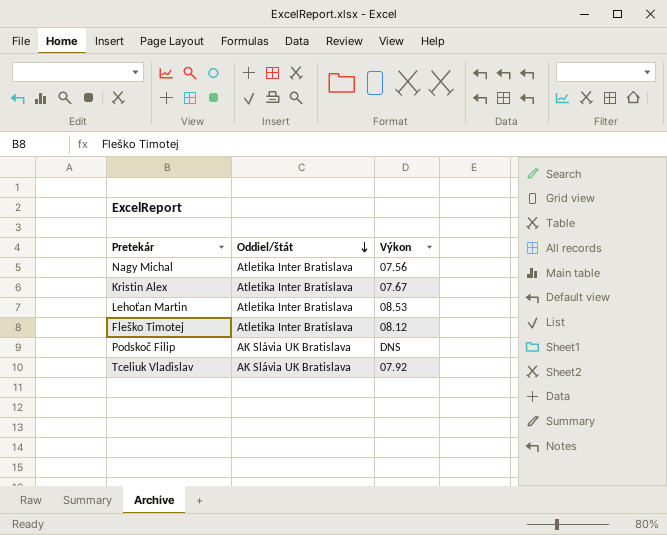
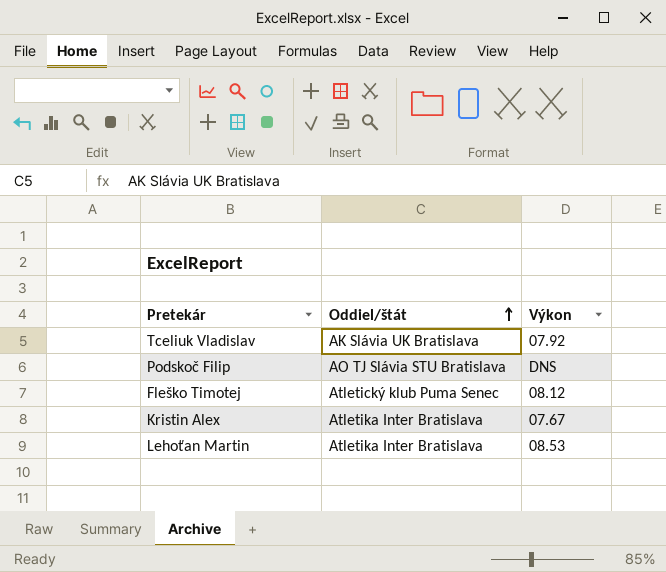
row order: Oddiel/štát descending -> Oddiel/štát ascending
row Nagy Michal: Atletika Inter Bratislava | 07.56 -> none
Podskoč Filip | Oddiel/štát: AK Slávia UK Bratislava -> AO TJ Slávia STU Bratislava
Fleško Timotej | Oddiel/štát: Atletika Inter Bratislava -> Atletický klub Puma Senec

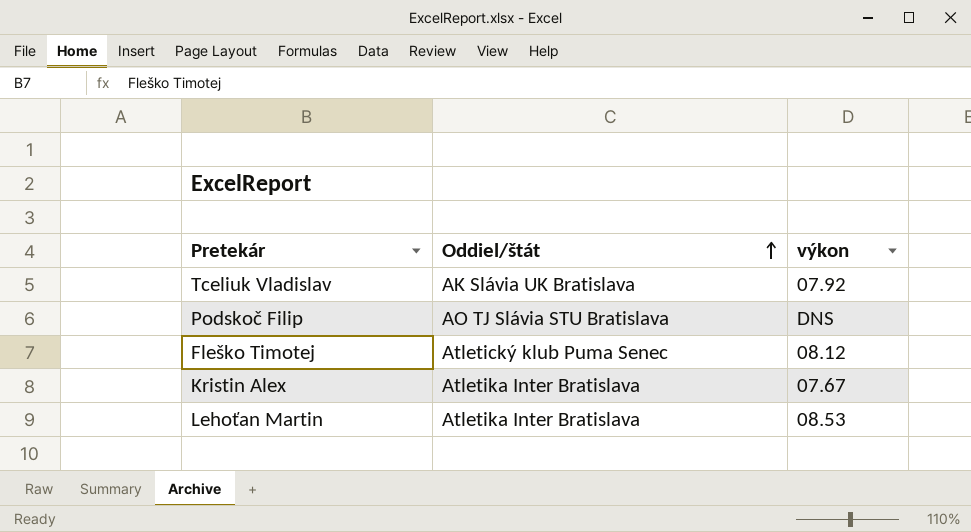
column name: Výkon -> výkon

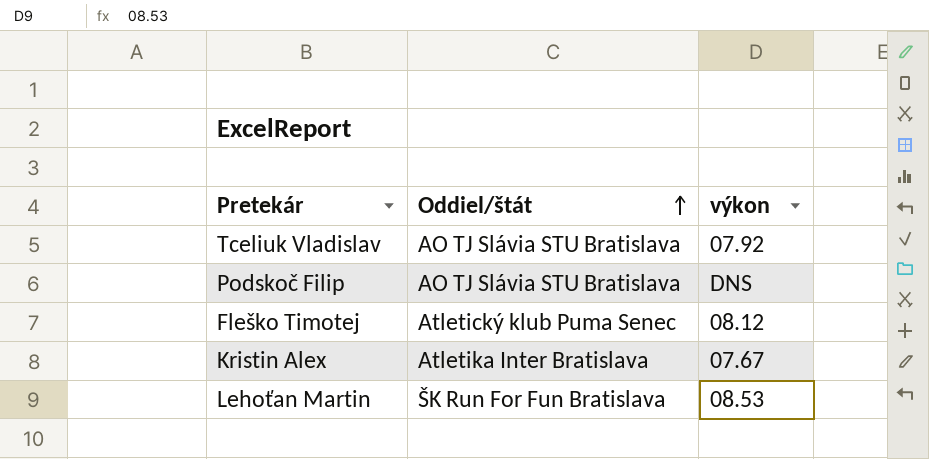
Tceliuk Vladislav | Oddiel/štát: AK Slávia UK Bratislava -> AO TJ Slávia STU Bratislava
Lehoťan Martin | Oddiel/štát: Atletika Inter Bratislava -> ŠK Run For Fun Bratislava

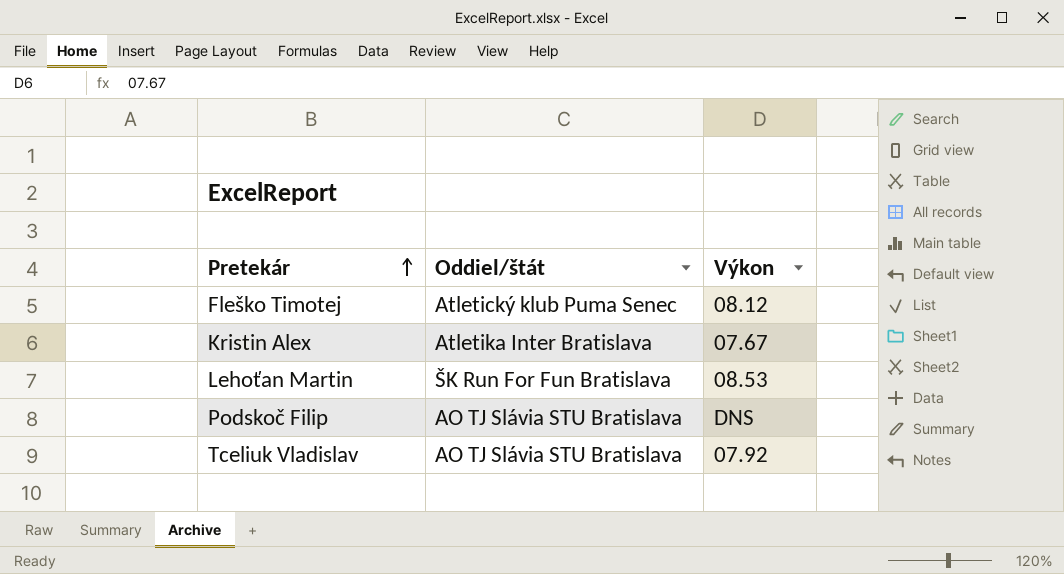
row order: Oddiel/štát ascending -> Pretekár ascending
column name: výkon -> Výkon

